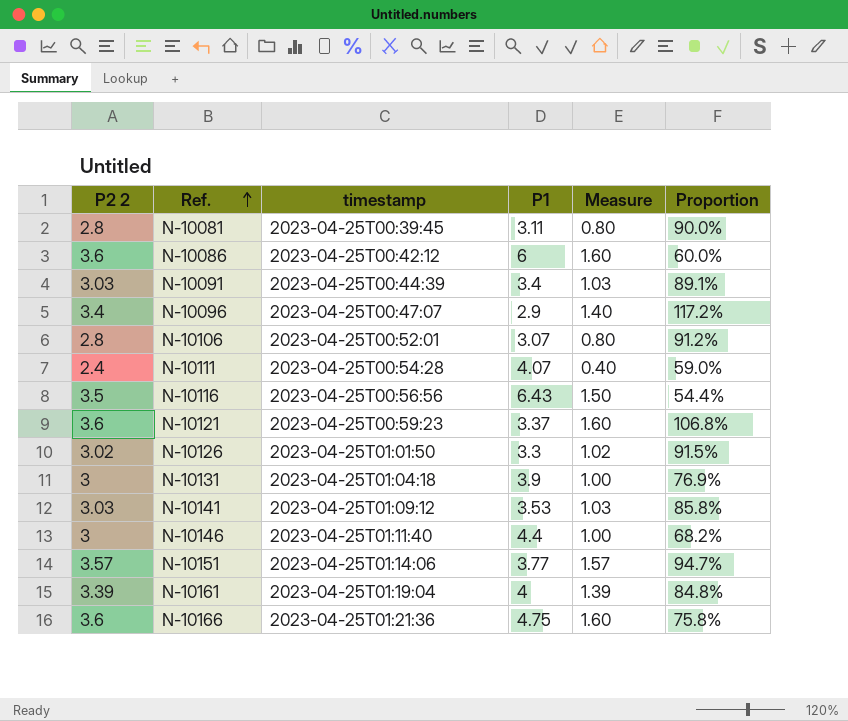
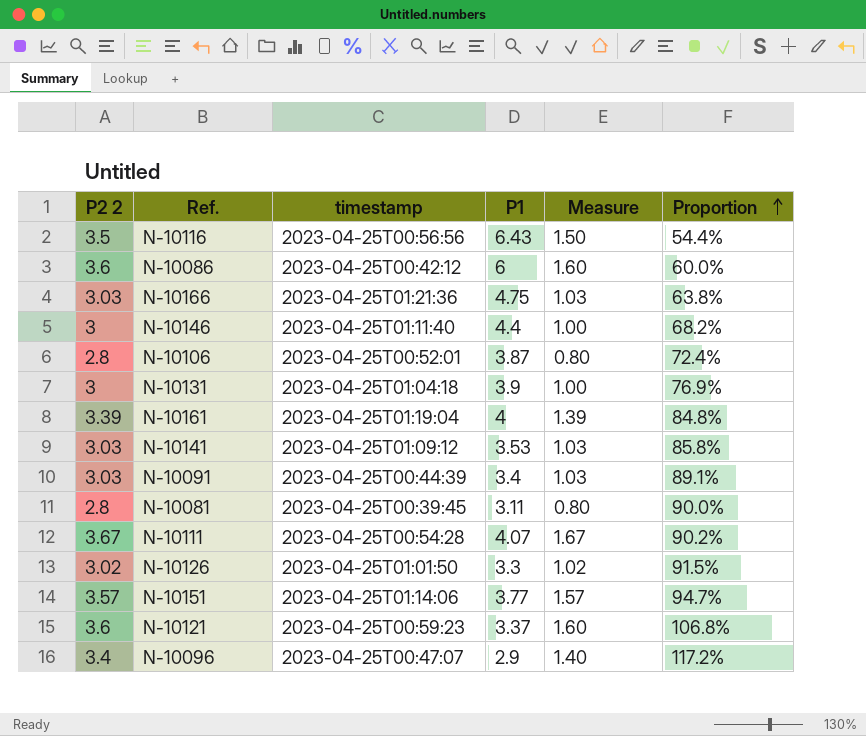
row order: Ref. ascending -> Proportion ascending
N-10166 | P2 2: 3.6 -> 3.03
N-10166 | Measure: 1.60 -> 1.03
N-10166 | Proportion: 75.8% -> 63.8%
N-10106 | P1: 3.07 -> 3.87
N-10106 | Proportion: 91.2% -> 72.4%
N-10111 | P2 2: 2.4 -> 3.67
N-10111 | Measure: 0.40 -> 1.67
N-10111 | Proportion: 59.0% -> 90.2%

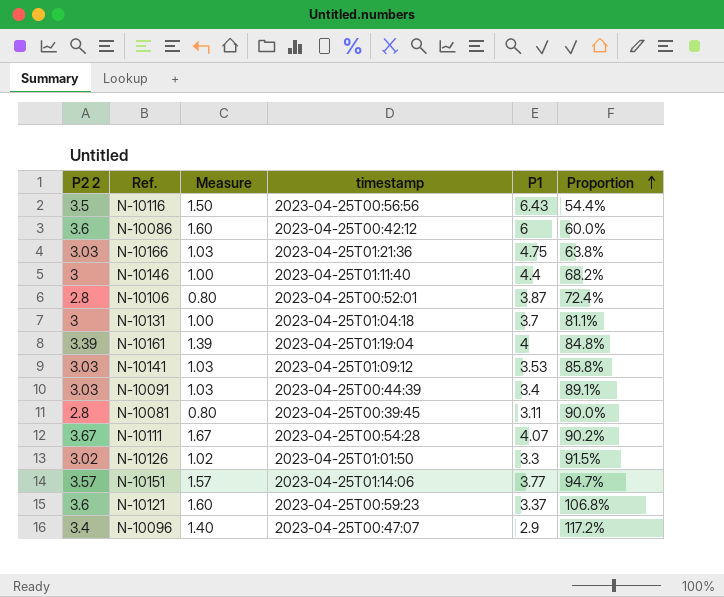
column Measure | position: 5 -> 3
N-10131 | P1: 3.9 -> 3.7
N-10131 | Proportion: 76.9% -> 81.1%

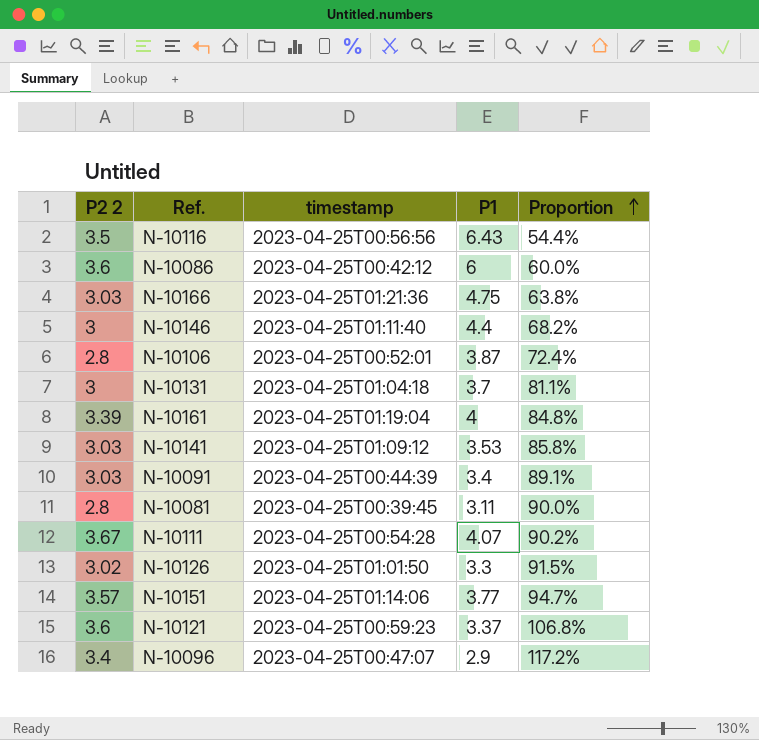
column Measure | formula: [P2 2] - 2 -> none

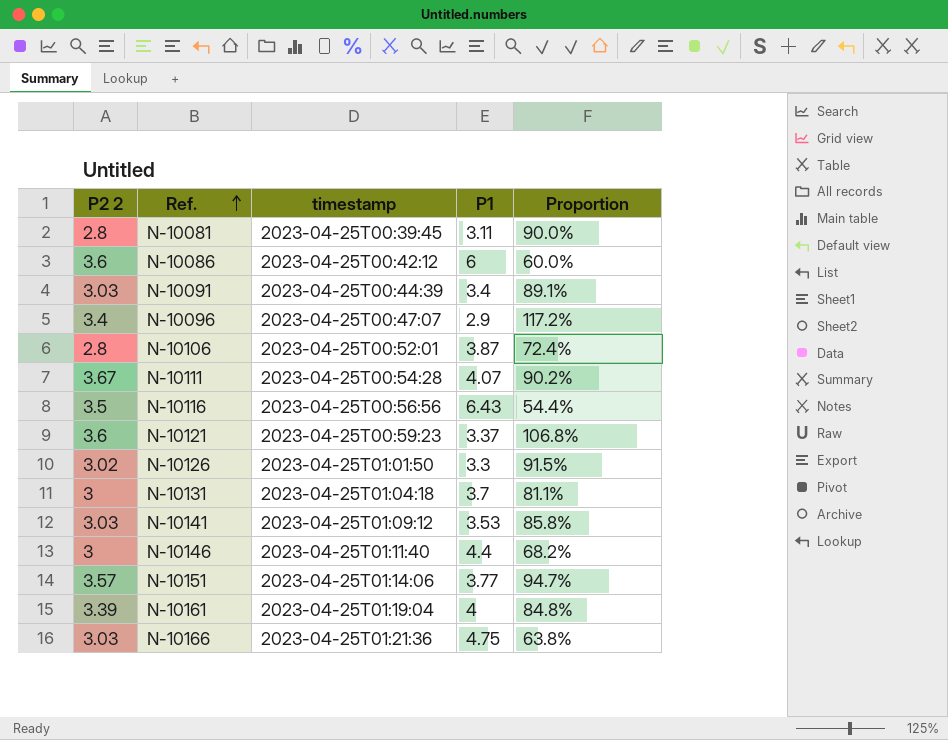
row order: Proportion ascending -> Ref. ascending

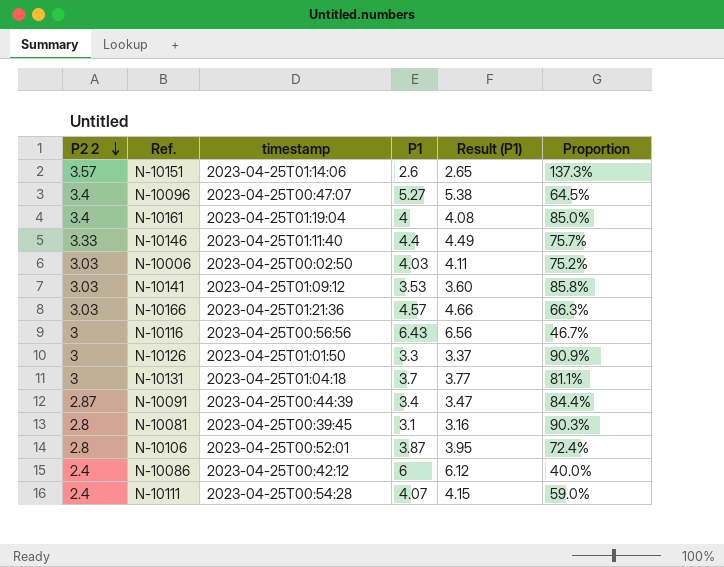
row order: Ref. ascending -> P2 2 descending
column Result (P1) | formula: none -> [P1] * 1.02
row N-10121: 3.6 | 2023-04-25T00:59:23 | 3.37 | 106.8% -> none
N-10151 | P1: 3.77 -> 2.6
N-10151 | Proportion: 94.7% -> 137.3%
N-10096 | P1: 2.9 -> 5.27
N-10096 | Proportion: 117.2% -> 64.5%
N-10161 | P2 2: 3.39 -> 3.4
N-10161 | Proportion: 84.8% -> 85.0%
N-10146 | P2 2: 3 -> 3.33
N-10146 | Proportion: 68.2% -> 75.7%
row N-10006: none -> 3.03 | 2023-04-25T00:02:50 | 4.03 | 4.11 | 75.2%
N-10166 | P1: 4.75 -> 4.57
N-10166 | Proportion: 63.8% -> 66.3%
N-10116 | P2 2: 3.5 -> 3
N-10116 | Proportion: 54.4% -> 46.7%
N-10126 | P2 2: 3.02 -> 3
N-10126 | Proportion: 91.5% -> 90.9%
N-10091 | P2 2: 3.03 -> 2.87
N-10091 | Proportion: 89.1% -> 84.4%
N-10081 | P1: 3.11 -> 3.1
N-10081 | Proportion: 90.0% -> 90.3%
N-10086 | P2 2: 3.6 -> 2.4
N-10086 | Proportion: 60.0% -> 40.0%
N-10111 | P2 2: 3.67 -> 2.4
N-10111 | Proportion: 90.2% -> 59.0%

